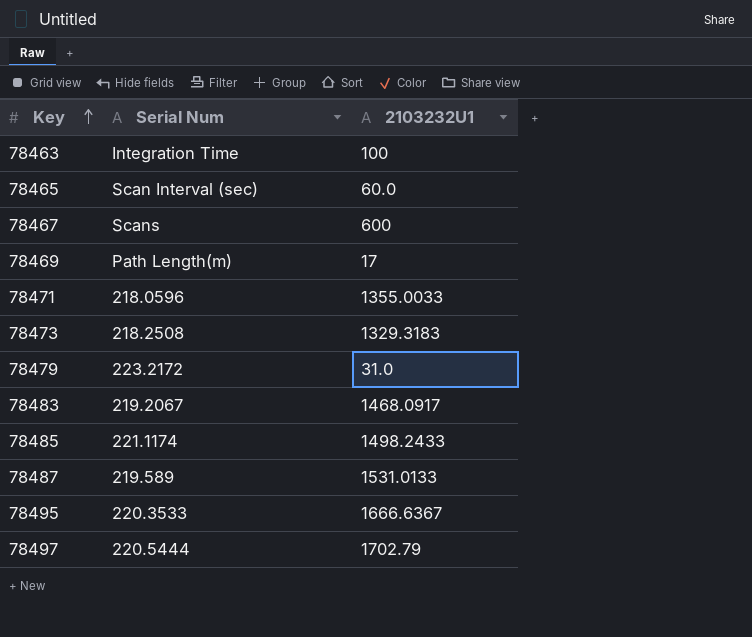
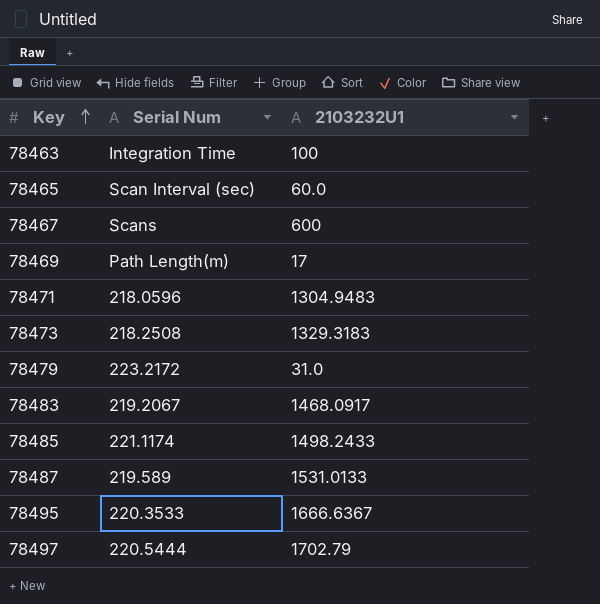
78471 | 2103232U1: 1355.0033 -> 1304.9483

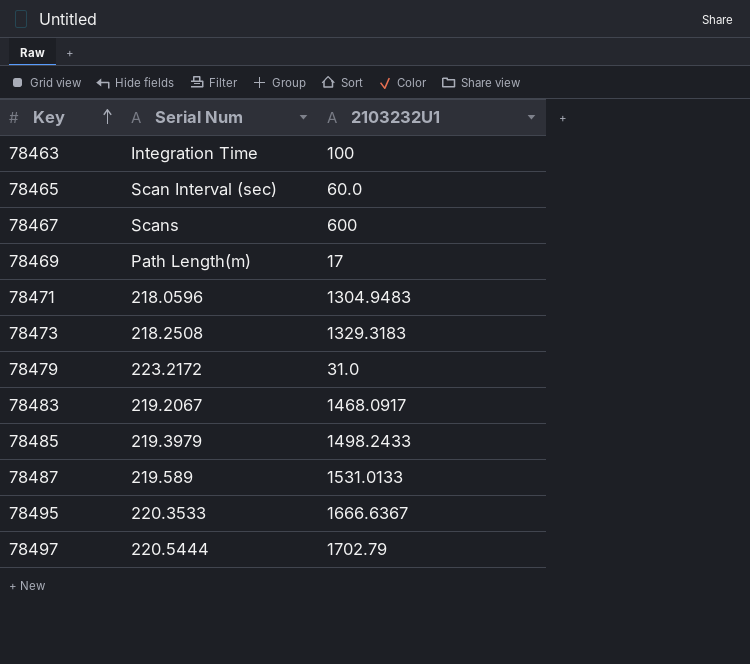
78485 | Serial Num: 221.1174 -> 219.3979

